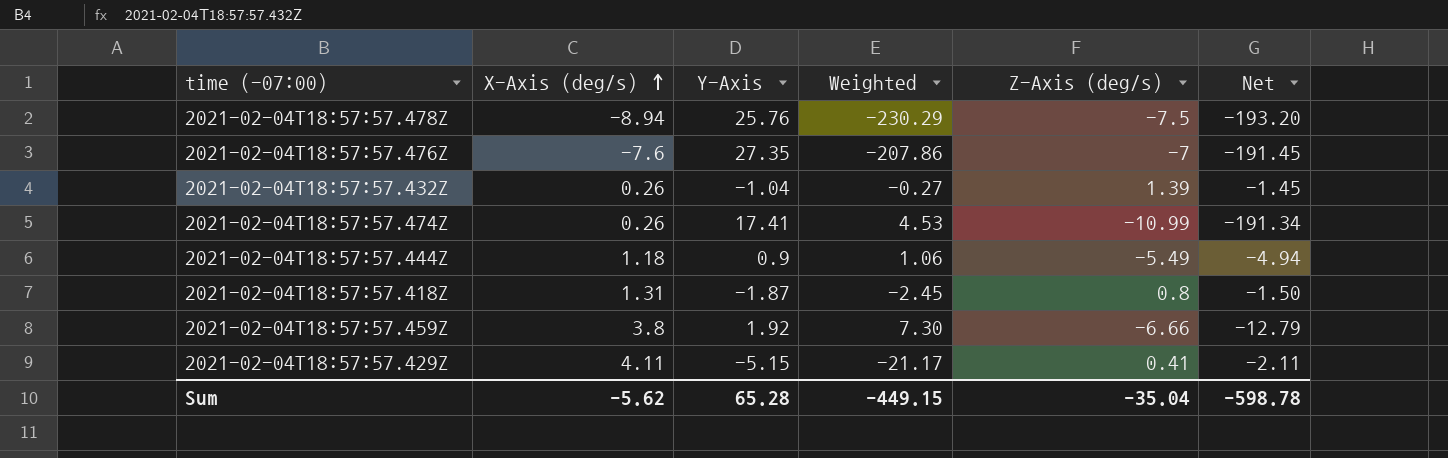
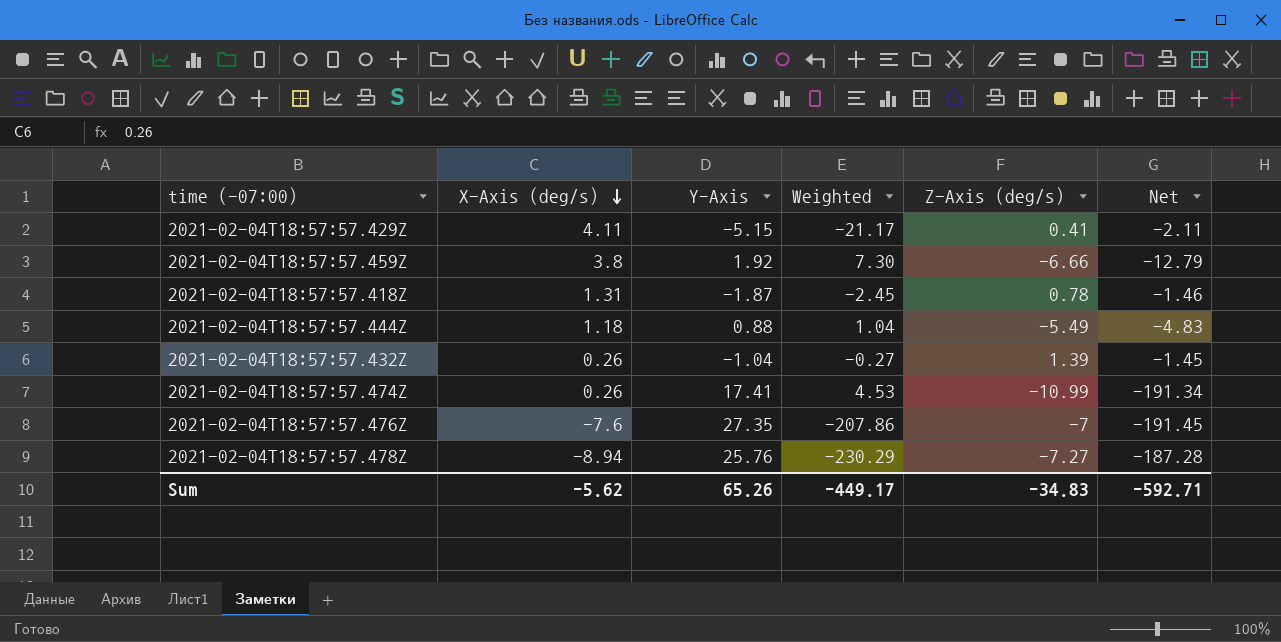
row order: X-Axis (deg/s) ascending -> X-Axis (deg/s) descending
2021-02-04T18:57:57.418Z | Z-Axis (deg/s): 0.8 -> 0.78
2021-02-04T18:57:57.418Z | Net: -1.50 -> -1.46
2021-02-04T18:57:57.444Z | Y-Axis: 0.9 -> 0.88
2021-02-04T18:57:57.444Z | Weighted: 1.06 -> 1.04
2021-02-04T18:57:57.444Z | Net: -4.94 -> -4.83
2021-02-04T18:57:57.478Z | Z-Axis (deg/s): -7.5 -> -7.27
2021-02-04T18:57:57.478Z | Net: -193.20 -> -187.28
Sum | Y-Axis: 65.28 -> 65.26
Sum | Weighted: -449.15 -> -449.17
Sum | Z-Axis (deg/s): -35.04 -> -34.83
Sum | Net: -598.78 -> -592.71

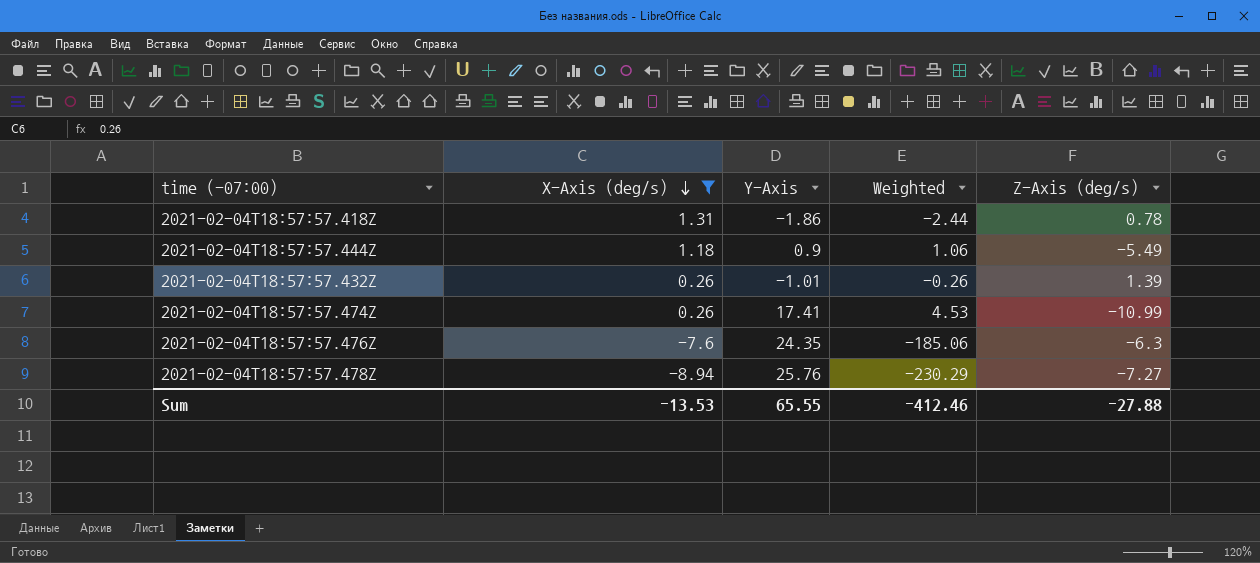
filter: none -> X-Axis (deg/s) <= 1.31
column Net | formula: [Y-Axis] * [Z-Axis (deg/s)] -> none
2021-02-04T18:57:57.418Z | Y-Axis: -1.87 -> -1.86
2021-02-04T18:57:57.418Z | Weighted: -2.45 -> -2.44
2021-02-04T18:57:57.444Z | Y-Axis: 0.88 -> 0.9
2021-02-04T18:57:57.444Z | Weighted: 1.04 -> 1.06
2021-02-04T18:57:57.432Z | Y-Axis: -1.04 -> -1.01
2021-02-04T18:57:57.432Z | Weighted: -0.27 -> -0.26
2021-02-04T18:57:57.476Z | Y-Axis: 27.35 -> 24.35
2021-02-04T18:57:57.476Z | Weighted: -207.86 -> -185.06
2021-02-04T18:57:57.476Z | Z-Axis (deg/s): -7 -> -6.3
Sum | X-Axis (deg/s): -5.62 -> -13.53
Sum | Y-Axis: 65.26 -> 65.55
Sum | Weighted: -449.17 -> -412.46
Sum | Z-Axis (deg/s): -34.83 -> -27.88

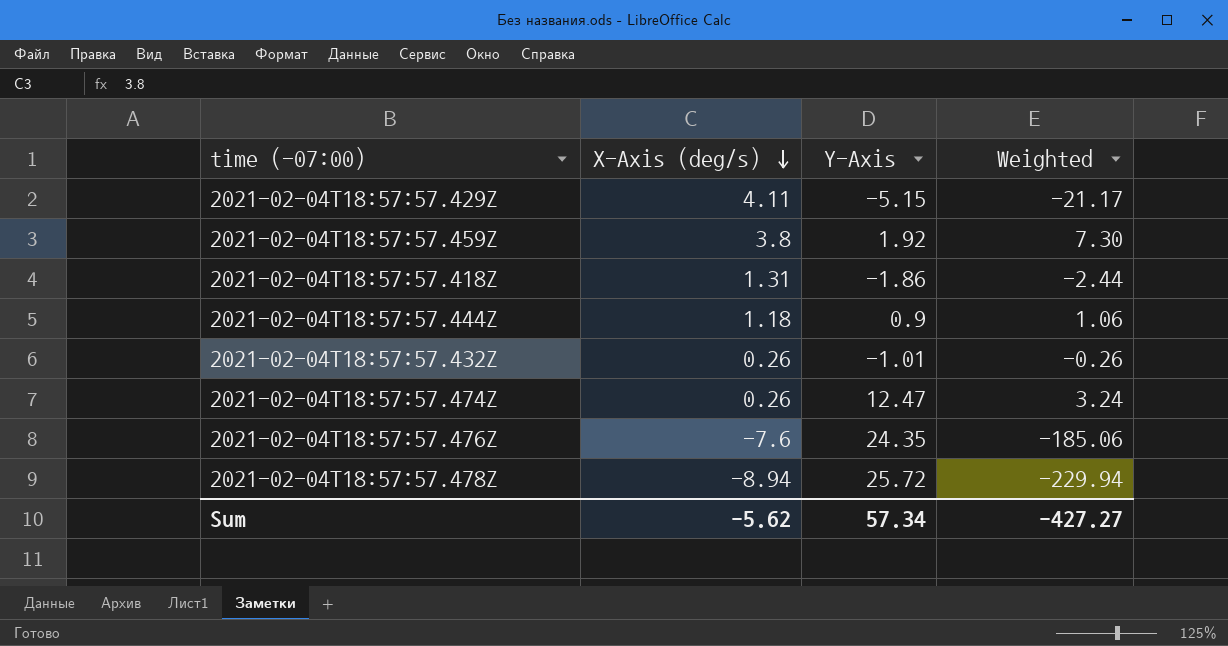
filter: X-Axis (deg/s) <= 1.31 -> none
column Z-Axis (deg/s) | position: 5 -> none
2021-02-04T18:57:57.474Z | Y-Axis: 17.41 -> 12.47
2021-02-04T18:57:57.474Z | Weighted: 4.53 -> 3.24
2021-02-04T18:57:57.478Z | Y-Axis: 25.76 -> 25.72
2021-02-04T18:57:57.478Z | Weighted: -230.29 -> -229.94
Sum | X-Axis (deg/s): -13.53 -> -5.62
Sum | Y-Axis: 65.55 -> 57.34
Sum | Weighted: -412.46 -> -427.27

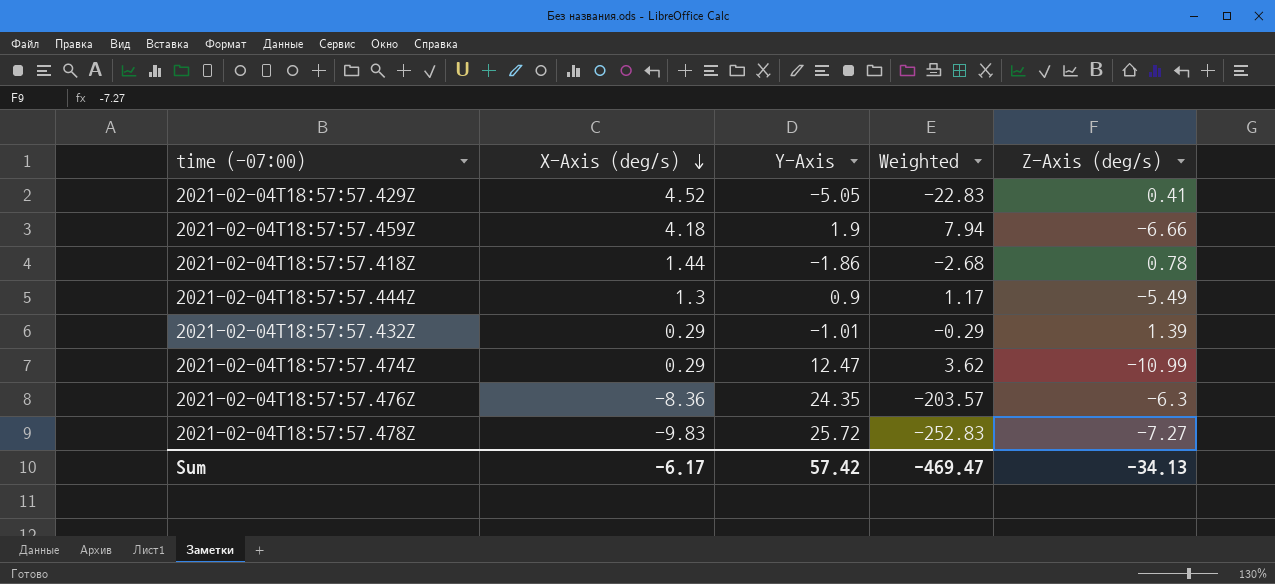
column Z-Axis (deg/s) | position: none -> 5
2021-02-04T18:57:57.429Z | X-Axis (deg/s): 4.11 -> 4.52
2021-02-04T18:57:57.429Z | Y-Axis: -5.15 -> -5.05
2021-02-04T18:57:57.429Z | Weighted: -21.17 -> -22.83
2021-02-04T18:57:57.459Z | X-Axis (deg/s): 3.8 -> 4.18
2021-02-04T18:57:57.459Z | Y-Axis: 1.92 -> 1.9
2021-02-04T18:57:57.459Z | Weighted: 7.30 -> 7.94
2021-02-04T18:57:57.418Z | X-Axis (deg/s): 1.31 -> 1.44
2021-02-04T18:57:57.418Z | Weighted: -2.44 -> -2.68
2021-02-04T18:57:57.444Z | X-Axis (deg/s): 1.18 -> 1.3
2021-02-04T18:57:57.444Z | Weighted: 1.06 -> 1.17
2021-02-04T18:57:57.432Z | X-Axis (deg/s): 0.26 -> 0.29
2021-02-04T18:57:57.432Z | Weighted: -0.26 -> -0.29
2021-02-04T18:57:57.474Z | X-Axis (deg/s): 0.26 -> 0.29
2021-02-04T18:57:57.474Z | Weighted: 3.24 -> 3.62
2021-02-04T18:57:57.476Z | X-Axis (deg/s): -7.6 -> -8.36
2021-02-04T18:57:57.476Z | Weighted: -185.06 -> -203.57
2021-02-04T18:57:57.478Z | X-Axis (deg/s): -8.94 -> -9.83
2021-02-04T18:57:57.478Z | Weighted: -229.94 -> -252.83
Sum | X-Axis (deg/s): -5.62 -> -6.17
Sum | Y-Axis: 57.34 -> 57.42
Sum | Weighted: -427.27 -> -469.47

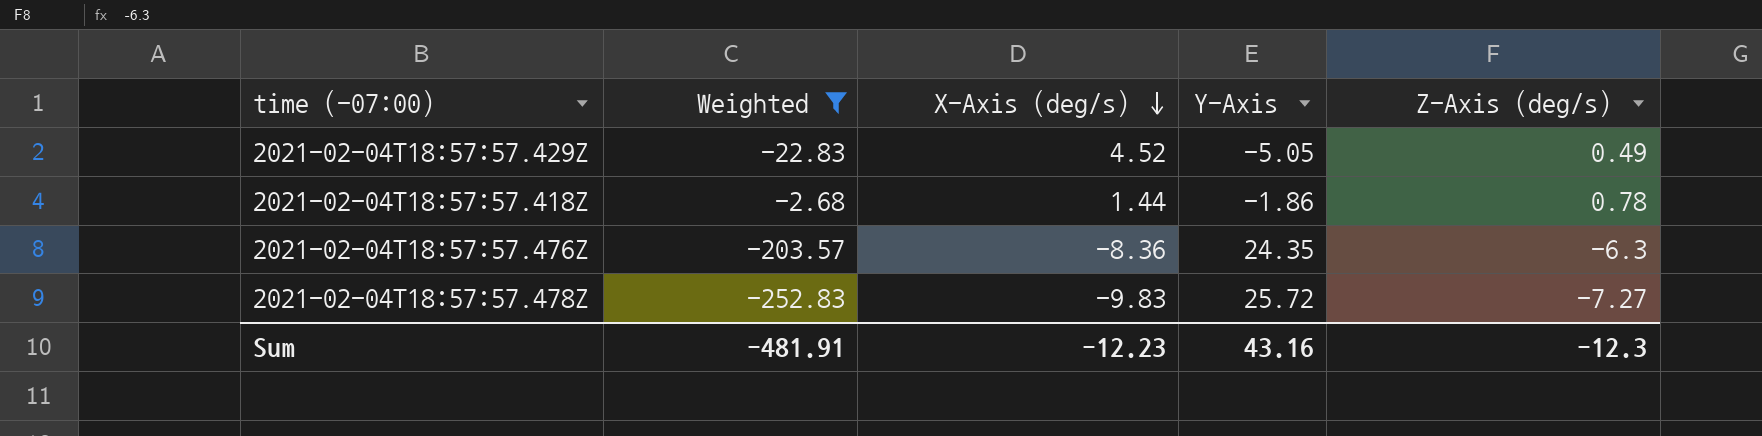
filter: none -> Weighted <= -2.68
column Weighted | position: 4 -> 2
2021-02-04T18:57:57.429Z | Z-Axis (deg/s): 0.41 -> 0.49
Sum | Weighted: -469.47 -> -481.91
Sum | X-Axis (deg/s): -6.17 -> -12.23
Sum | Y-Axis: 57.42 -> 43.16
Sum | Z-Axis (deg/s): -34.13 -> -12.3

